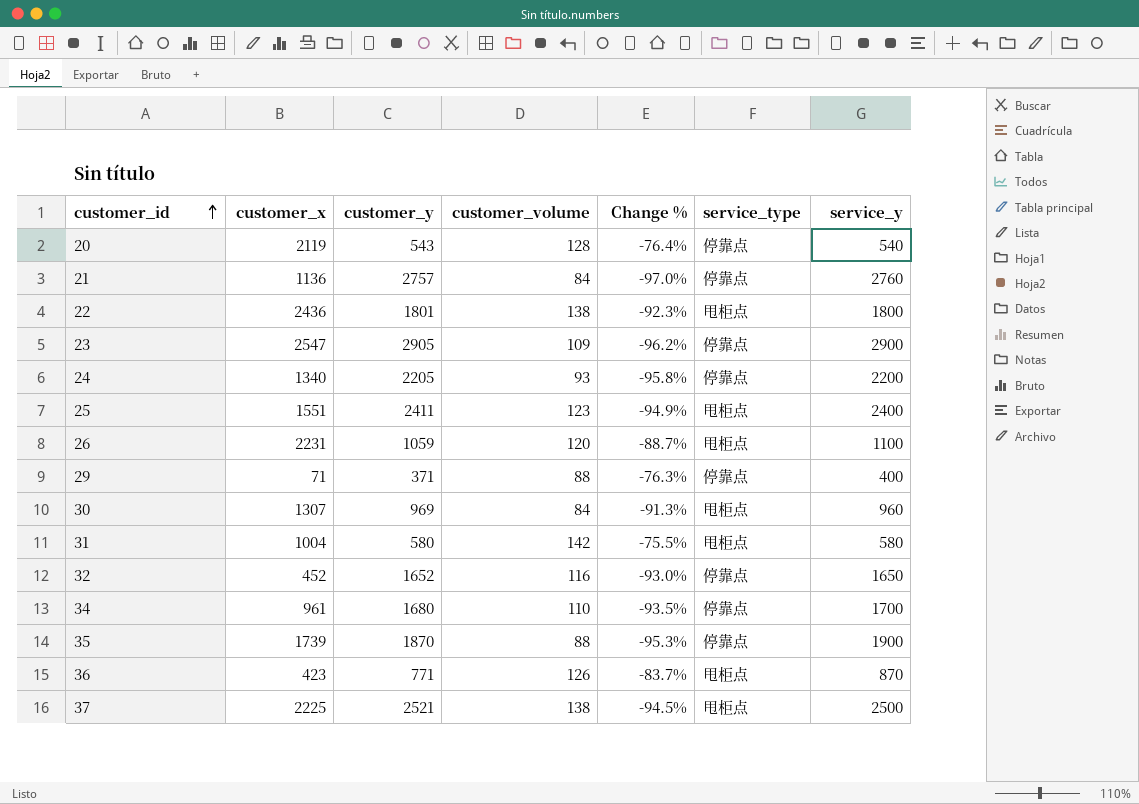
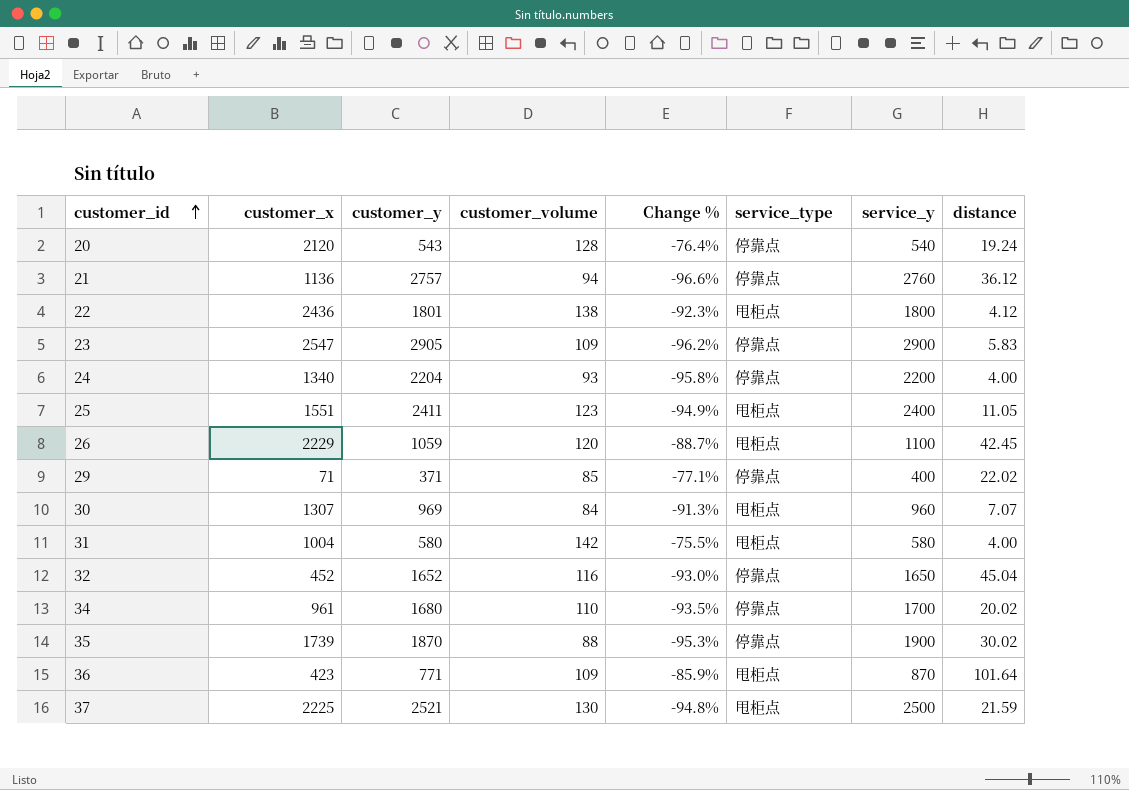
column distance | position: none -> 8
20 | customer_x: 2119 -> 2120
21 | customer_volume: 84 -> 94
21 | Change %: -97.0% -> -96.6%
24 | customer_y: 2205 -> 2204
26 | customer_x: 2231 -> 2229
29 | customer_volume: 88 -> 85
29 | Change %: -76.3% -> -77.1%
36 | customer_volume: 126 -> 109
36 | Change %: -83.7% -> -85.9%
37 | customer_volume: 138 -> 130
37 | Change %: -94.5% -> -94.8%

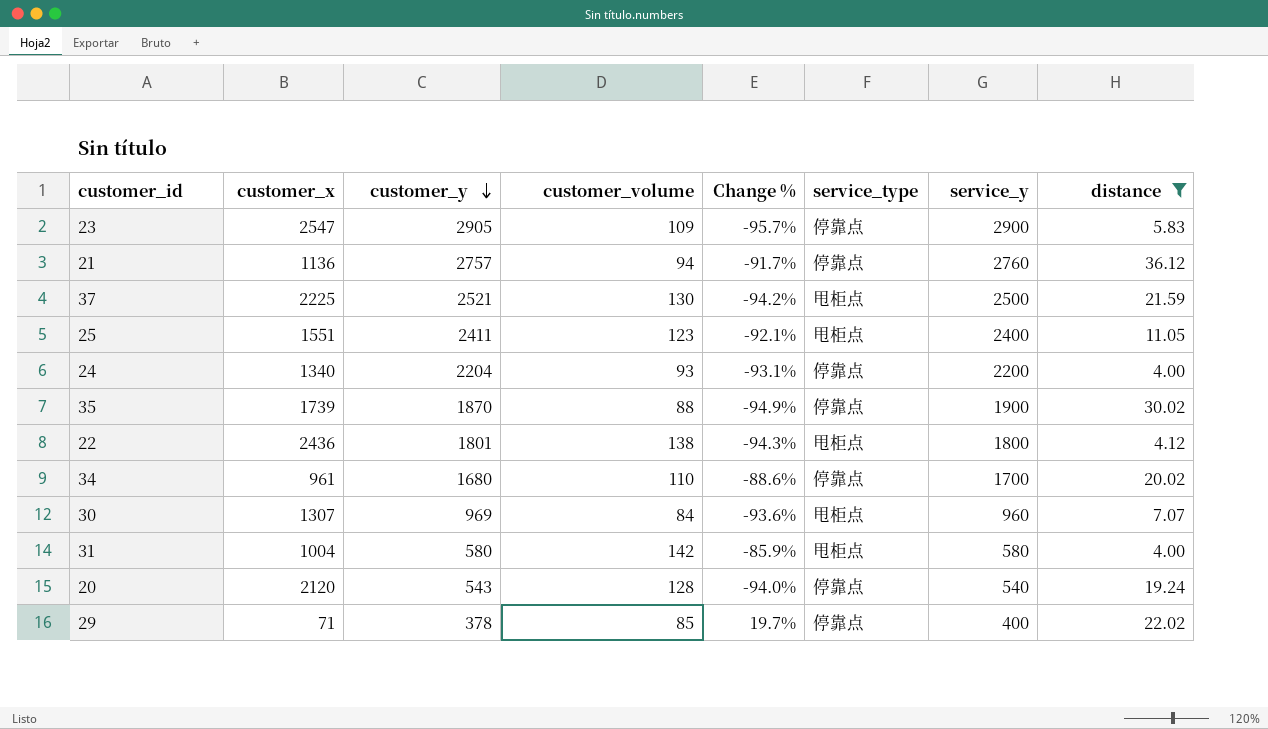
filter: none -> distance <= 36.12
row order: customer_id ascending -> customer_y descending
column Change % | formula: ([customer_volume] - [customer_y]) / [customer_y] -> ([customer_volume] - [customer_x]) / [customer_x]
29 | customer_y: 371 -> 378

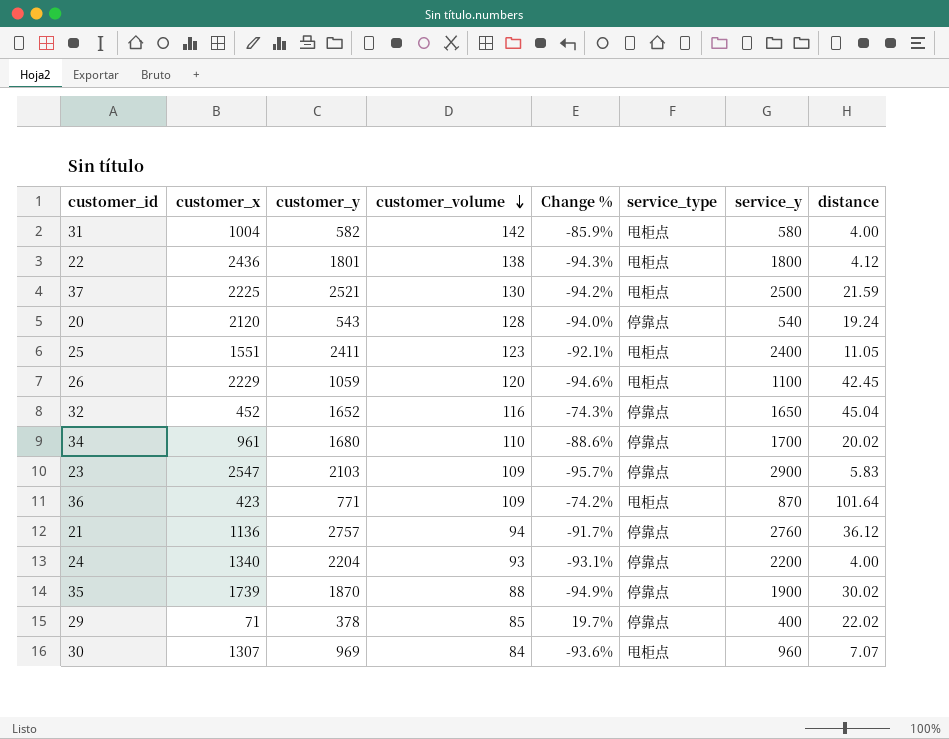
filter: distance <= 36.12 -> none
row order: customer_y descending -> customer_volume descending
31 | customer_y: 580 -> 582
23 | customer_y: 2905 -> 2103

